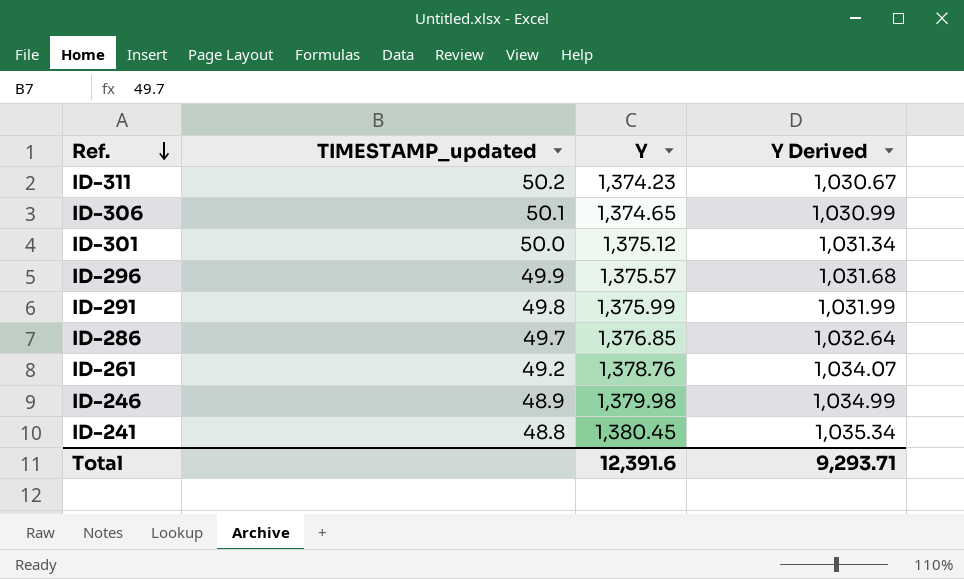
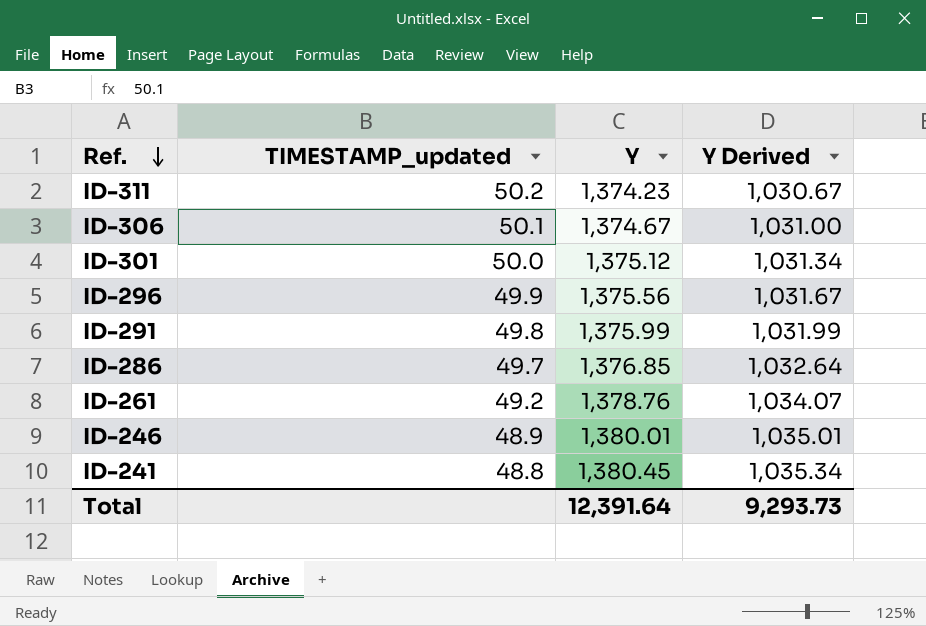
ID-306 | Y: 1,374.65 -> 1,374.67
ID-306 | Y Derived: 1,030.99 -> 1,031.00
ID-296 | Y: 1,375.57 -> 1,375.56
ID-296 | Y Derived: 1,031.68 -> 1,031.67
ID-246 | Y: 1,379.98 -> 1,380.01
ID-246 | Y Derived: 1,034.99 -> 1,035.01
Total | Y: 12,391.6 -> 12,391.64
Total | Y Derived: 9,293.71 -> 9,293.73

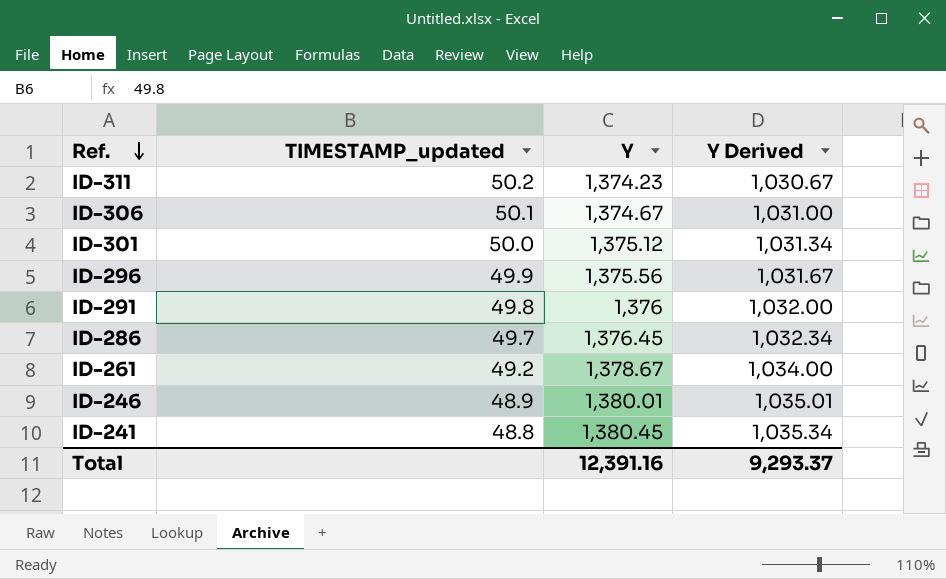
ID-291 | Y: 1,375.99 -> 1,376
ID-291 | Y Derived: 1,031.99 -> 1,032.00
ID-286 | Y: 1,376.85 -> 1,376.45
ID-286 | Y Derived: 1,032.64 -> 1,032.34
ID-261 | Y: 1,378.76 -> 1,378.67
ID-261 | Y Derived: 1,034.07 -> 1,034.00
Total | Y: 12,391.64 -> 12,391.16
Total | Y Derived: 9,293.73 -> 9,293.37

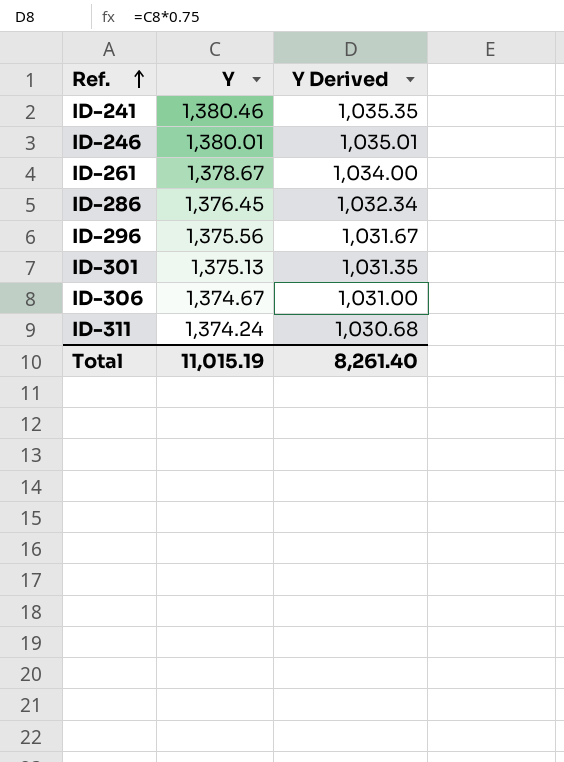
row order: Ref. descending -> Ref. ascending
column TIMESTAMP_updated | position: 2 -> none
row ID-291: 49.8 | 1,376 | 1,032.00 -> none
ID-241 | Y: 1,380.45 -> 1,380.46
ID-241 | Y Derived: 1,035.34 -> 1,035.35
ID-301 | Y: 1,375.12 -> 1,375.13
ID-301 | Y Derived: 1,031.34 -> 1,031.35
ID-311 | Y: 1,374.23 -> 1,374.24
ID-311 | Y Derived: 1,030.67 -> 1,030.68
Total | Y: 12,391.16 -> 11,015.19
Total | Y Derived: 9,293.37 -> 8,261.40

